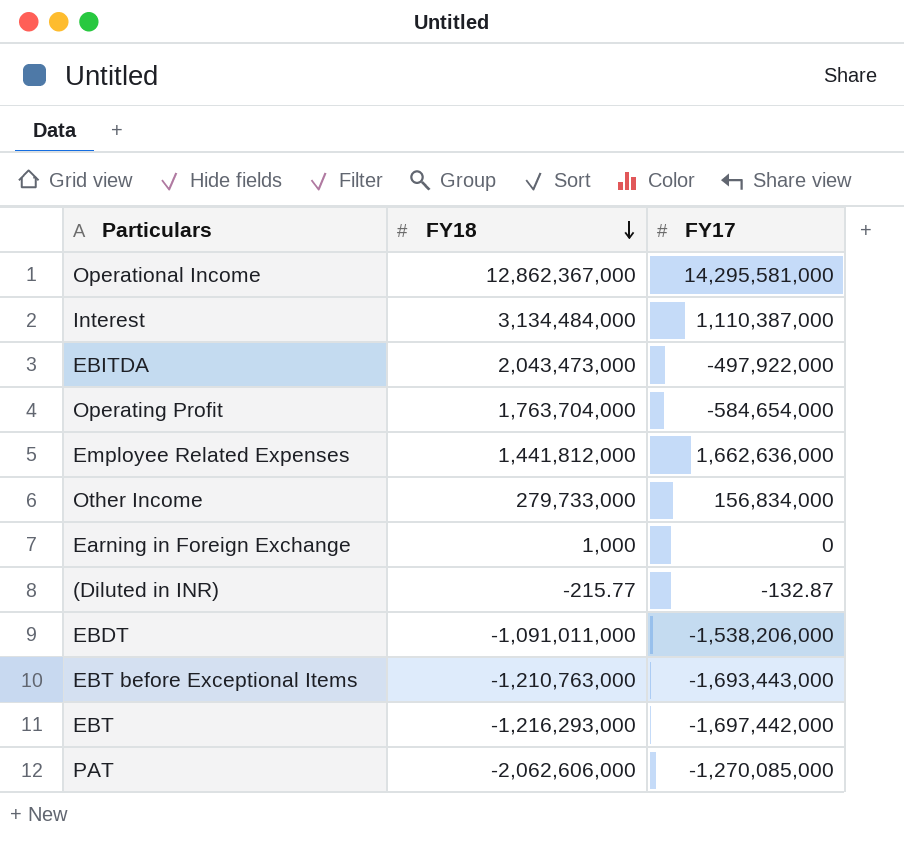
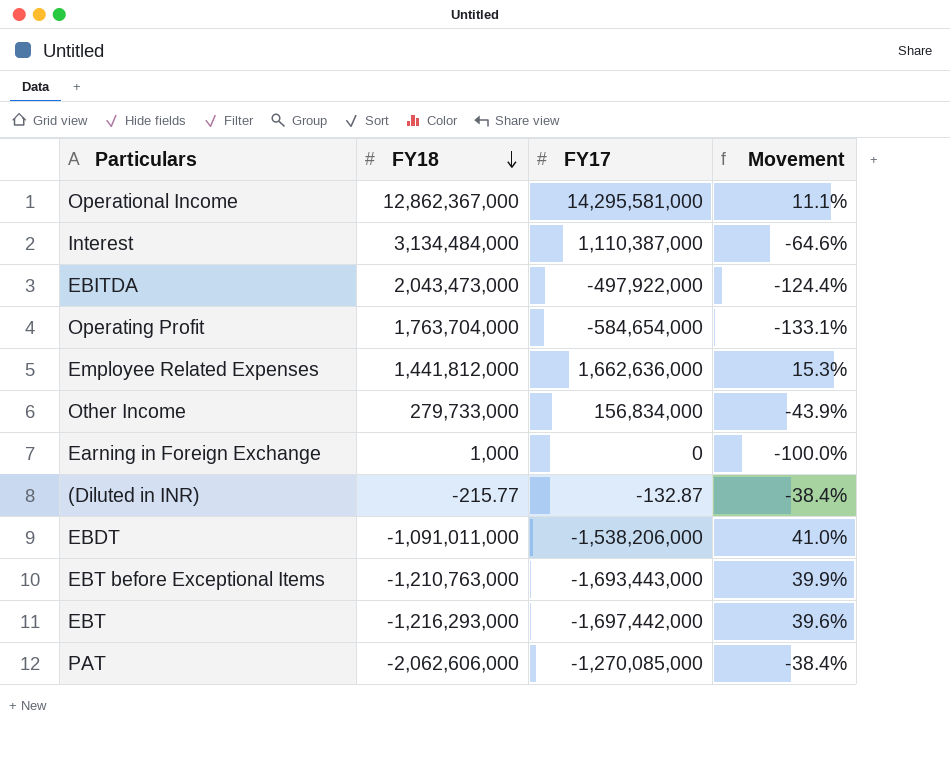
column Movement | formula: none -> ([FY17] - [FY18]) / [FY18]

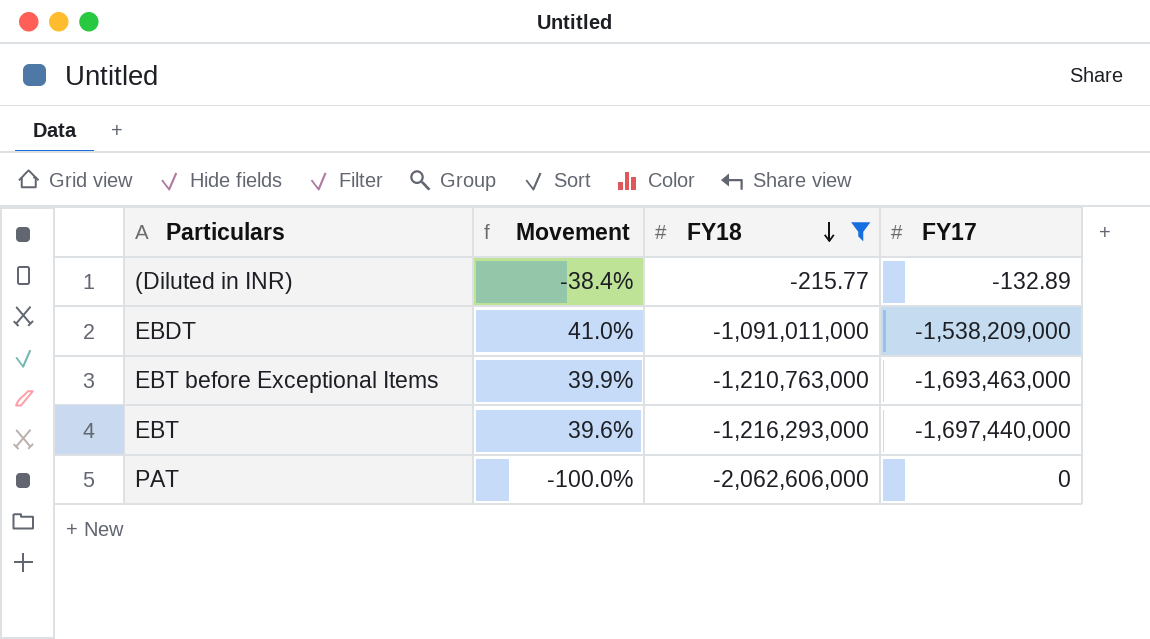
filter: none -> FY18 <= -215.77
column Movement | position: 4 -> 2
(Diluted in INR) | FY17: -132.87 -> -132.89
EBDT | FY17: -1,538,206,000 -> -1,538,209,000
EBT before Exceptional Items | FY17: -1,693,443,000 -> -1,693,463,000
EBT | FY17: -1,697,442,000 -> -1,697,440,000
PAT | Movement: -38.4% -> -100.0%
PAT | FY17: -1,270,085,000 -> 0

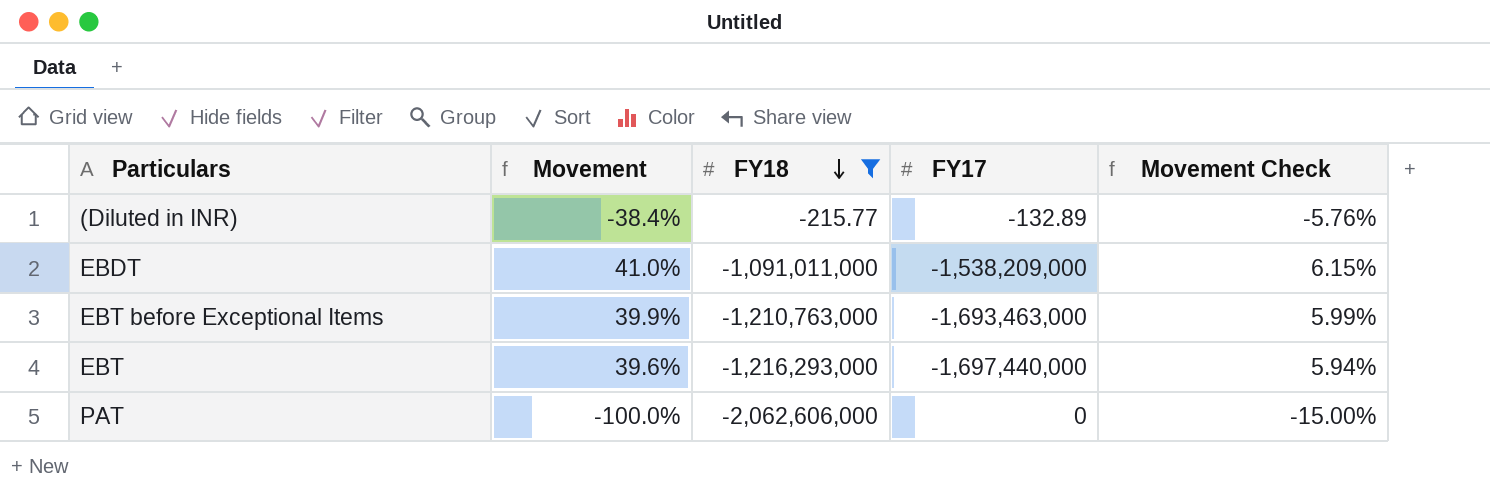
column Movement Check | formula: none -> [Movement] * 0.15

